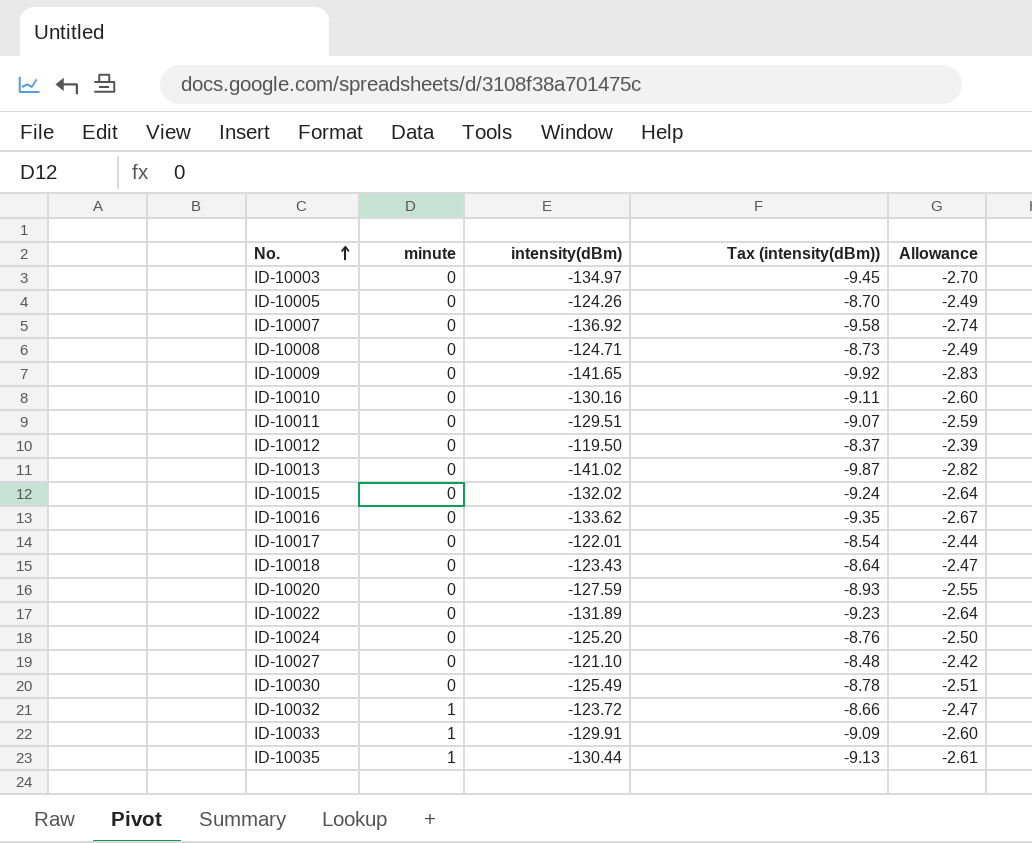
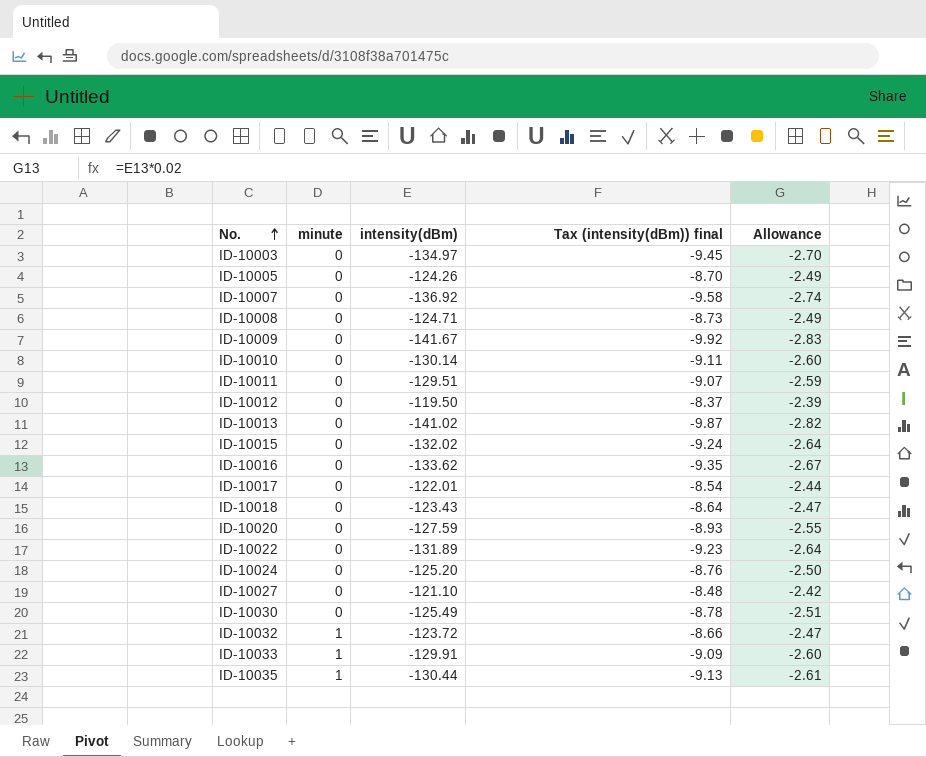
column name: Tax (intensity(dBm)) -> Tax (intensity(dBm)) final
ID-10009 | intensity(dBm): -141.65 -> -141.67
ID-10010 | intensity(dBm): -130.16 -> -130.14

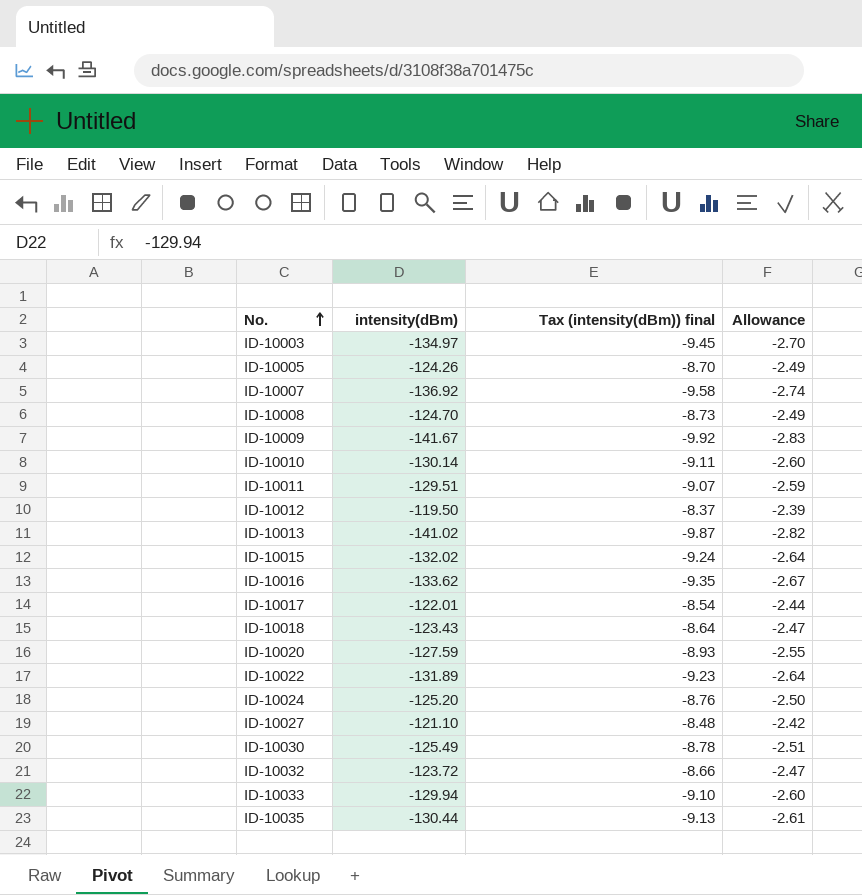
column minute | position: 2 -> none
ID-10008 | intensity(dBm): -124.71 -> -124.70
ID-10033 | intensity(dBm): -129.91 -> -129.94
ID-10033 | Tax (intensity(dBm)) final: -9.09 -> -9.10

